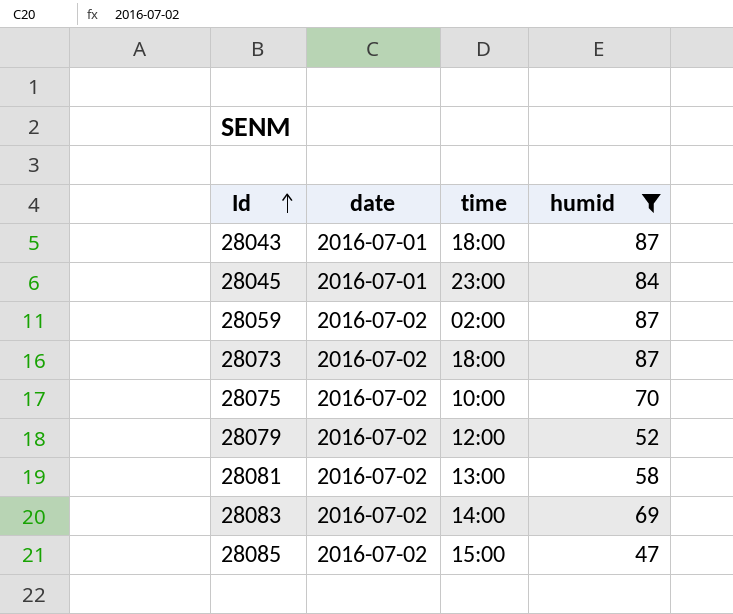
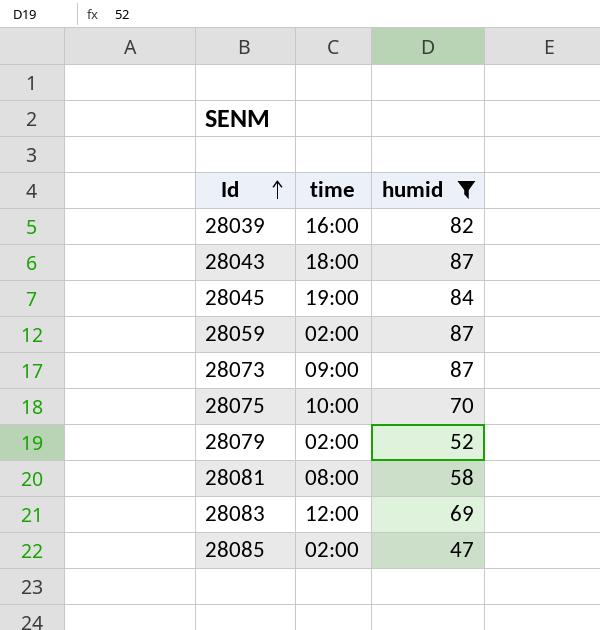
column date | position: 2 -> none
row 28039: none -> 16:00 | 82
28045 | time: 23:00 -> 19:00
28073 | time: 18:00 -> 09:00
28079 | time: 12:00 -> 02:00
28081 | time: 13:00 -> 08:00
28083 | time: 14:00 -> 12:00
28085 | time: 15:00 -> 02:00

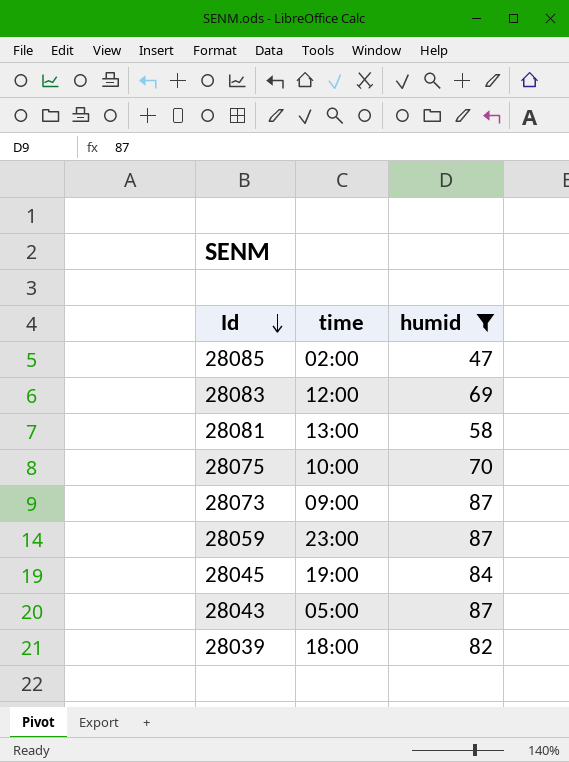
row order: Id ascending -> Id descending
row 28079: 02:00 | 52 -> none
28081 | time: 08:00 -> 13:00
28059 | time: 02:00 -> 23:00
28043 | time: 18:00 -> 05:00
28039 | time: 16:00 -> 18:00

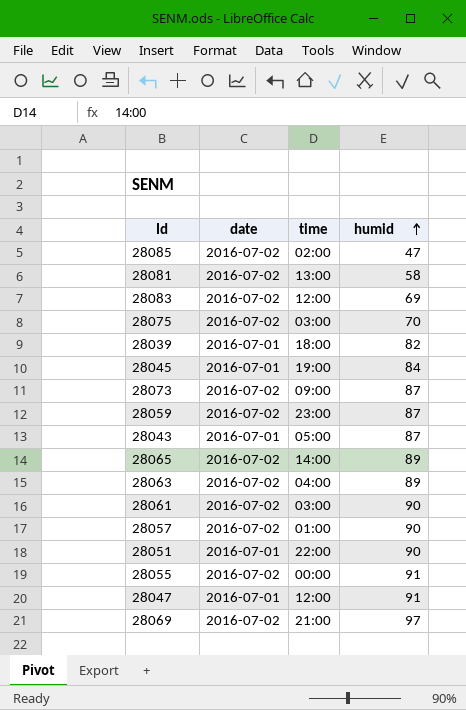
filter: humid <= 87 -> none
row order: Id descending -> humid ascending
column date | position: none -> 2
28075 | time: 10:00 -> 03:00

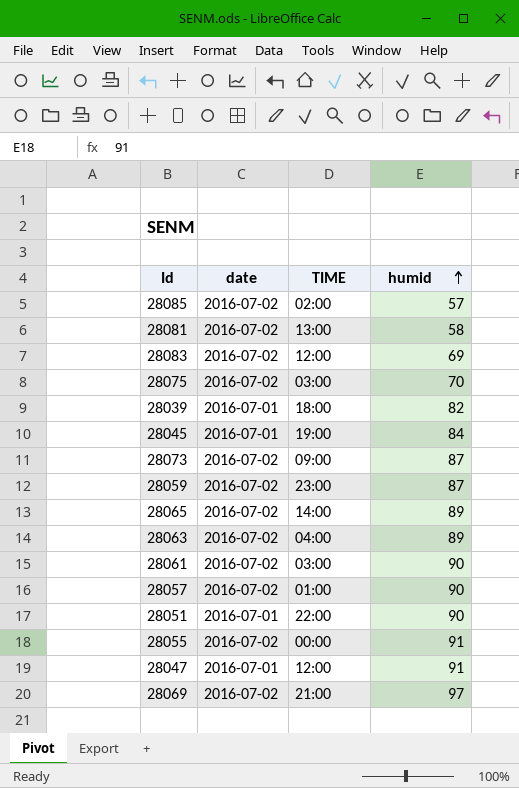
column name: time -> TIME
row 28043: 2016-07-01 | 05:00 | 87 -> none
28085 | humid: 47 -> 57

